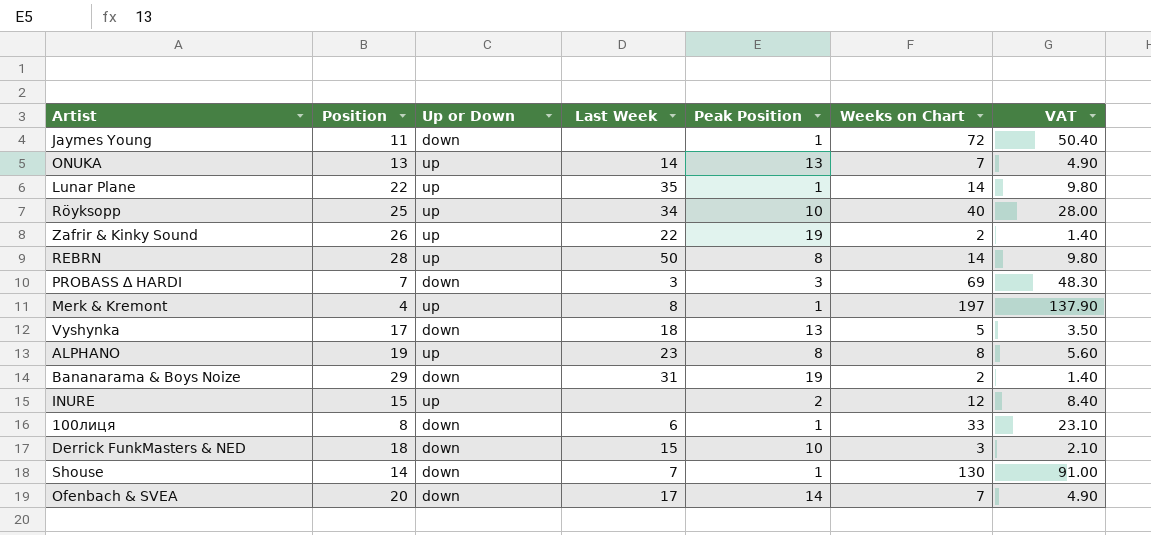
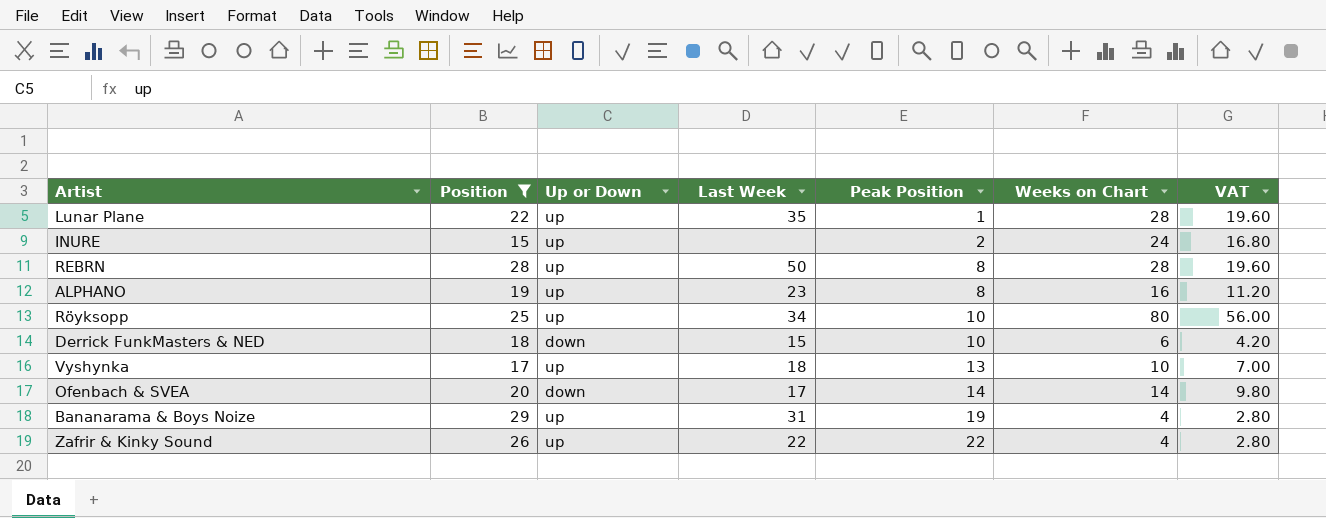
filter: none -> Position >= 15
row order: none -> Peak Position ascending
Lunar Plane | Weeks on Chart: 14 -> 28
Lunar Plane | VAT: 9.80 -> 19.60
INURE | Weeks on Chart: 12 -> 24
INURE | VAT: 8.40 -> 16.80
REBRN | Weeks on Chart: 14 -> 28
REBRN | VAT: 9.80 -> 19.60
ALPHANO | Weeks on Chart: 8 -> 16
ALPHANO | VAT: 5.60 -> 11.20
Röyksopp | Weeks on Chart: 40 -> 80
Röyksopp | VAT: 28.00 -> 56.00
Derrick FunkMasters & NED | Weeks on Chart: 3 -> 6
Derrick FunkMasters & NED | VAT: 2.10 -> 4.20
Vyshynka | Up or Down: down -> up
Vyshynka | Weeks on Chart: 5 -> 10
Vyshynka | VAT: 3.50 -> 7.00
Ofenbach & SVEA | Weeks on Chart: 7 -> 14
Ofenbach & SVEA | VAT: 4.90 -> 9.80
Bananarama & Boys Noize | Up or Down: down -> up
Bananarama & Boys Noize | Weeks on Chart: 2 -> 4
Bananarama & Boys Noize | VAT: 1.40 -> 2.80
Zafrir & Kinky Sound | Peak Position: 19 -> 22
Zafrir & Kinky Sound | Weeks on Chart: 2 -> 4
Zafrir & Kinky Sound | VAT: 1.40 -> 2.80

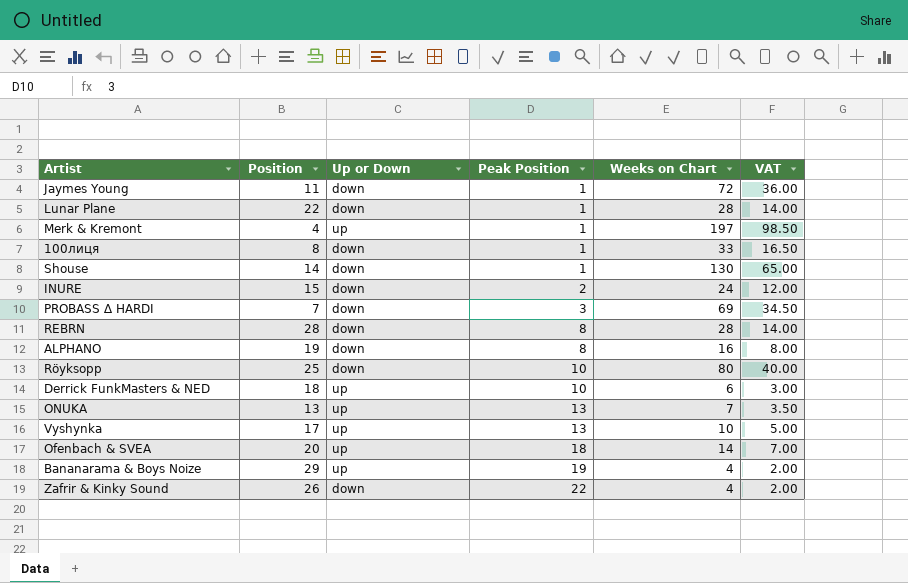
filter: Position >= 15 -> none
column Last Week | position: 4 -> none
column VAT | formula: [Weeks on Chart] * 0.7 -> [Weeks on Chart] * 0.5
Lunar Plane | Up or Down: up -> down
INURE | Up or Down: up -> down
REBRN | Up or Down: up -> down
ALPHANO | Up or Down: up -> down
Röyksopp | Up or Down: up -> down
Derrick FunkMasters & NED | Up or Down: down -> up
Ofenbach & SVEA | Up or Down: down -> up
Ofenbach & SVEA | Peak Position: 14 -> 18
Zafrir & Kinky Sound | Up or Down: up -> down

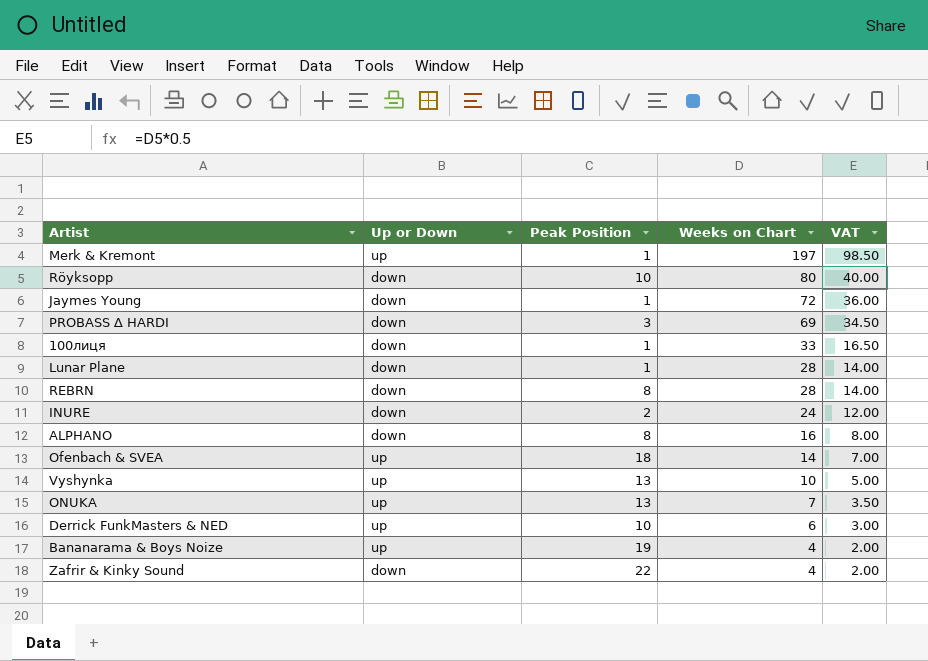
row order: Peak Position ascending -> Weeks on Chart descending
column Position | position: 2 -> none
row Shouse: 14 | down | 1 | 130 | 65.00 -> none

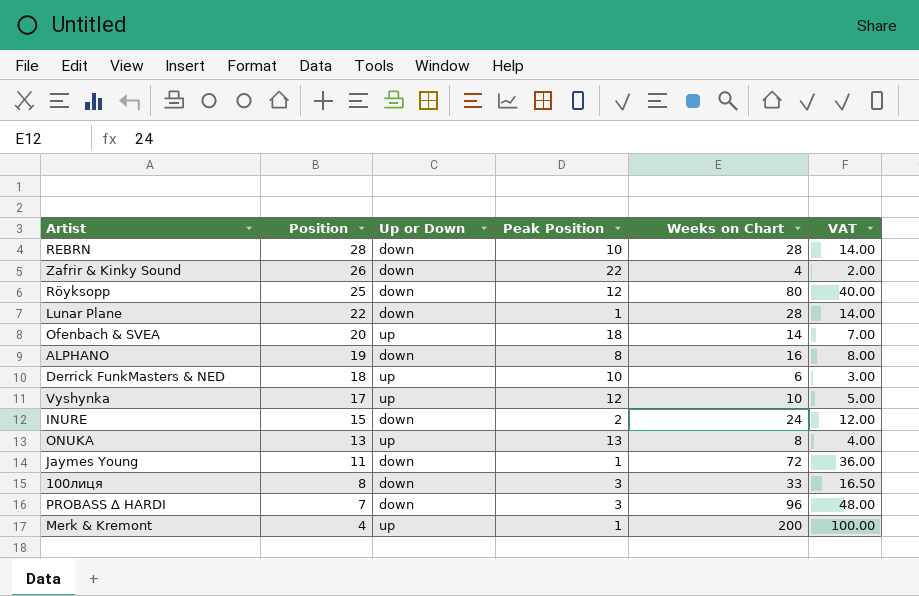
row order: Weeks on Chart descending -> Position descending
column Position | position: none -> 2
row Bananarama & Boys Noize: up | 19 | 4 | 2.00 -> none
REBRN | Peak Position: 8 -> 10
Röyksopp | Peak Position: 10 -> 12
Vyshynka | Peak Position: 13 -> 12
ONUKA | Weeks on Chart: 7 -> 8
ONUKA | VAT: 3.50 -> 4.00
100лиця | Peak Position: 1 -> 3
PROBASS ∆ HARDI | Weeks on Chart: 69 -> 96
PROBASS ∆ HARDI | VAT: 34.50 -> 48.00
Merk & Kremont | Weeks on Chart: 197 -> 200
Merk & Kremont | VAT: 98.50 -> 100.00

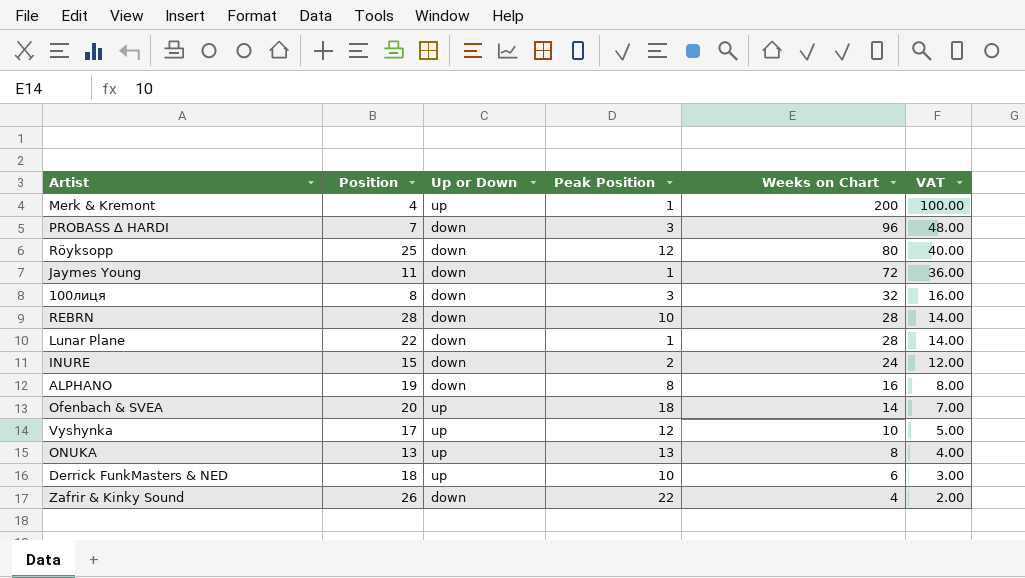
row order: Position descending -> Weeks on Chart descending
100лиця | Weeks on Chart: 33 -> 32
100лиця | VAT: 16.50 -> 16.00

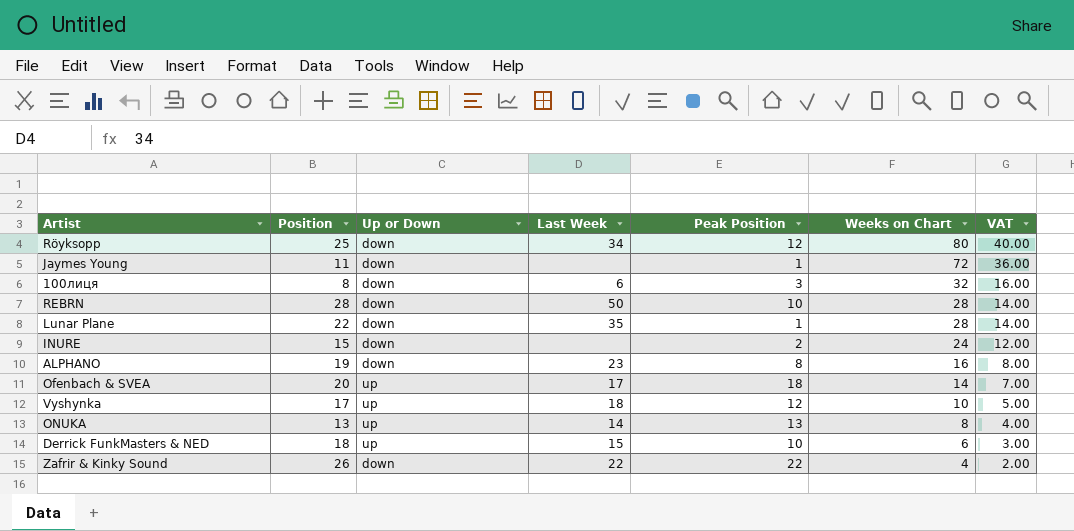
column Last Week | position: none -> 4
row Merk & Kremont: 4 | up | 1 | 200 | 100.00 -> none
row PROBASS ∆ HARDI: 7 | down | 3 | 96 | 48.00 -> none

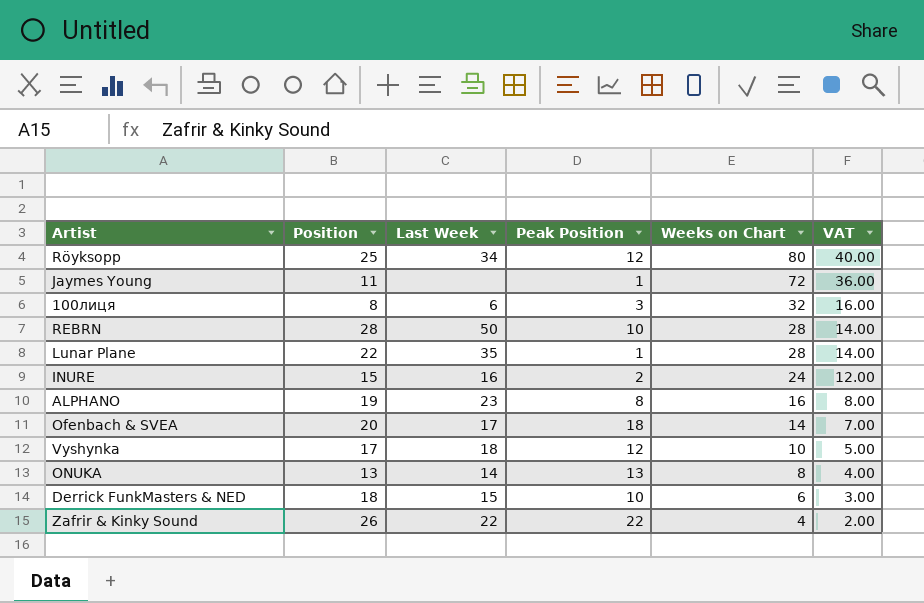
column Up or Down | position: 3 -> none
INURE | Last Week: none -> 16

